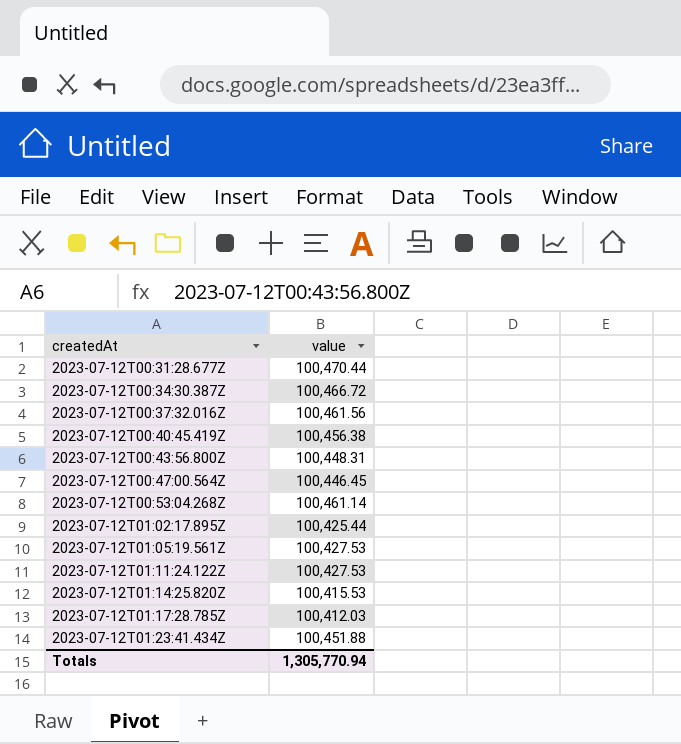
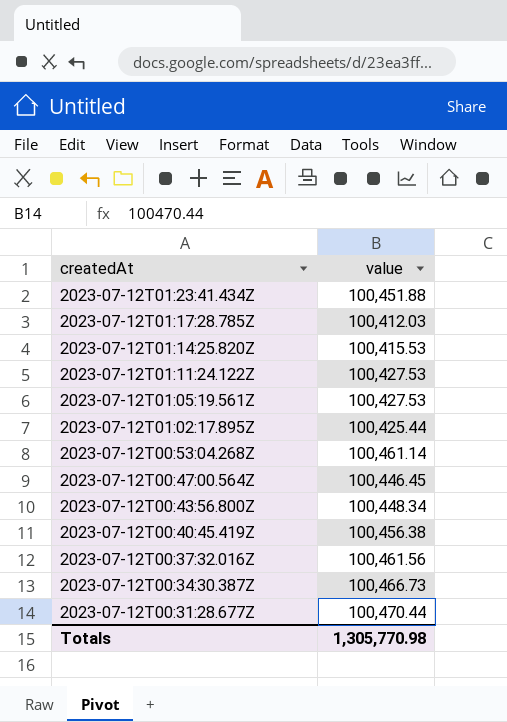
row order: createdAt ascending -> createdAt descending
2023-07-12T00:43:56.800Z | value: 100,448.31 -> 100,448.34
2023-07-12T00:34:30.387Z | value: 100,466.72 -> 100,466.73
Totals | value: 1,305,770.94 -> 1,305,770.98

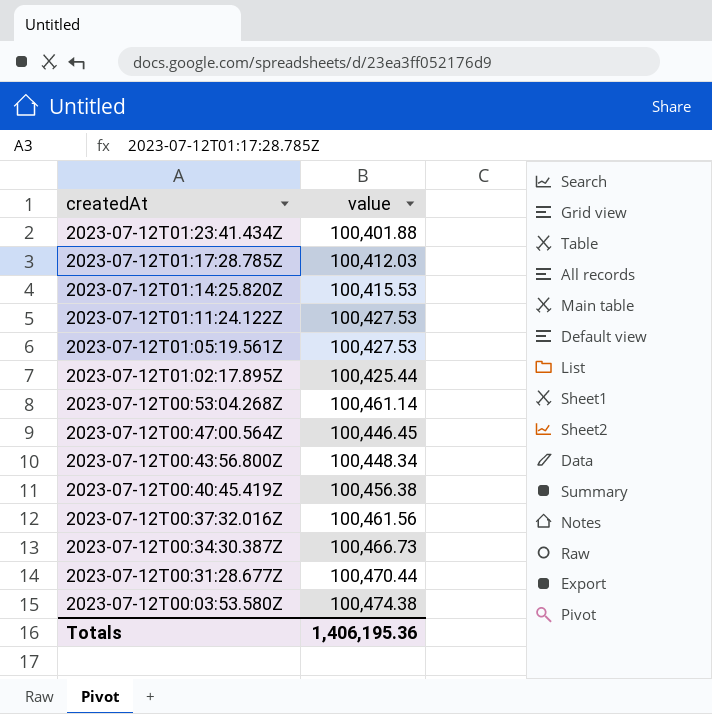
2023-07-12T01:23:41.434Z | value: 100,451.88 -> 100,401.88
row 2023-07-12T00:03:53.580Z: none -> 100,474.38
Totals | value: 1,305,770.98 -> 1,406,195.36

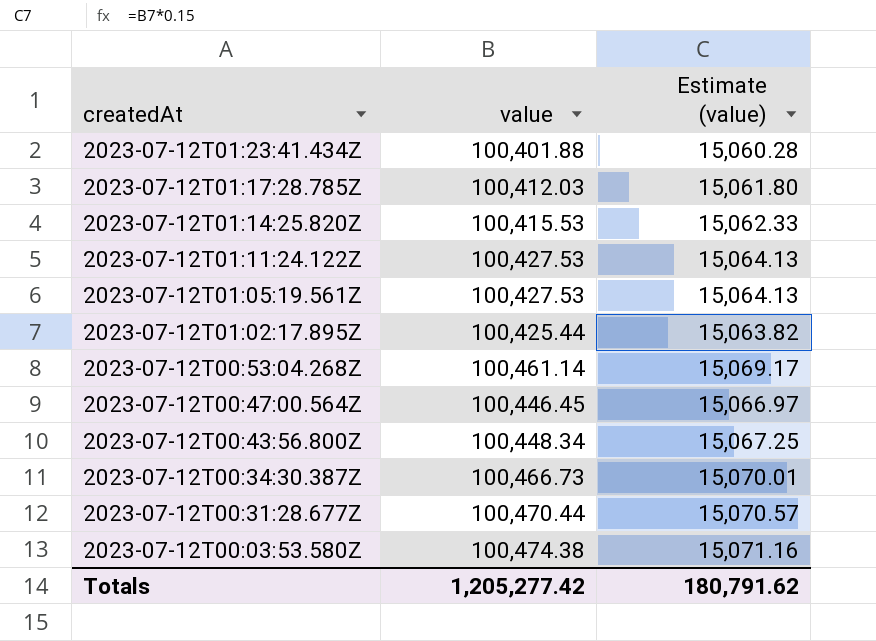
column Estimate (value) | formula: none -> [value] * 0.15
row 2023-07-12T00:40:45.419Z: 100,456.38 -> none
row 2023-07-12T00:37:32.016Z: 100,461.56 -> none
Totals | value: 1,406,195.36 -> 1,205,277.42

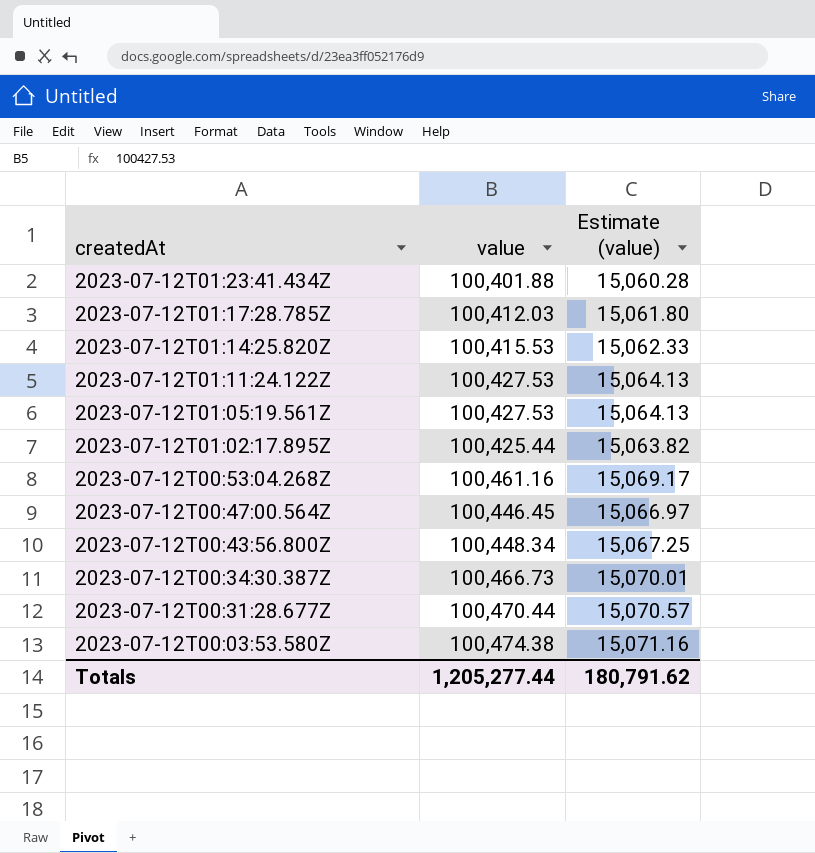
2023-07-12T00:53:04.268Z | value: 100,461.14 -> 100,461.16
Totals | value: 1,205,277.42 -> 1,205,277.44

